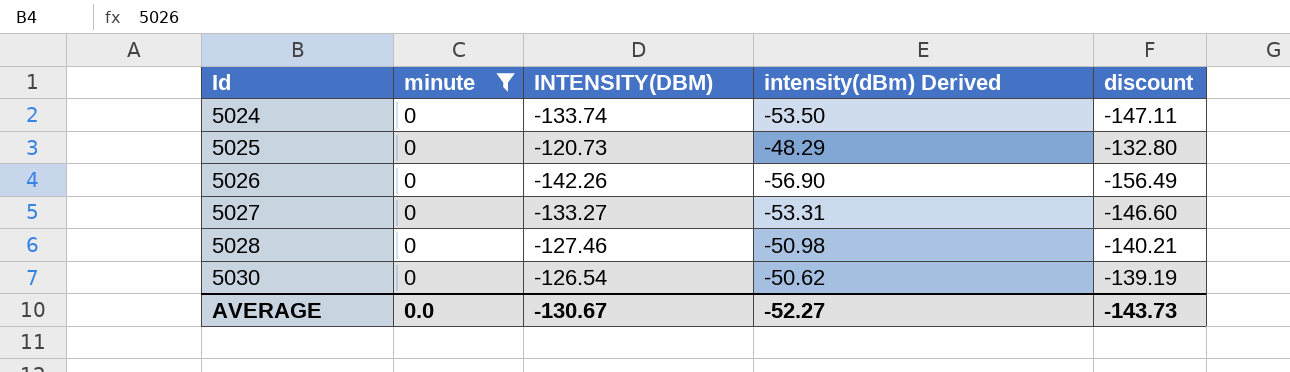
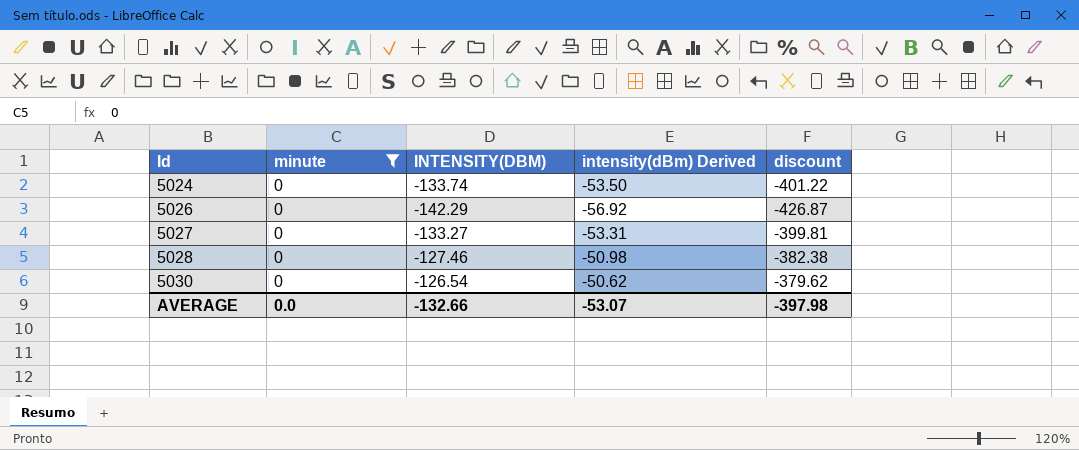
column discount | formula: [INTENSITY(DBM)] * 1.1 -> [INTENSITY(DBM)] * 3
row 5025: 0 | -120.73 | -48.29 | -132.80 -> none
5026 | INTENSITY(DBM): -142.26 -> -142.29
5026 | intensity(dBm) Derived: -56.90 -> -56.92
AVERAGE | INTENSITY(DBM): -130.67 -> -132.66
AVERAGE | intensity(dBm) Derived: -52.27 -> -53.07
AVERAGE | discount: -143.73 -> -397.98

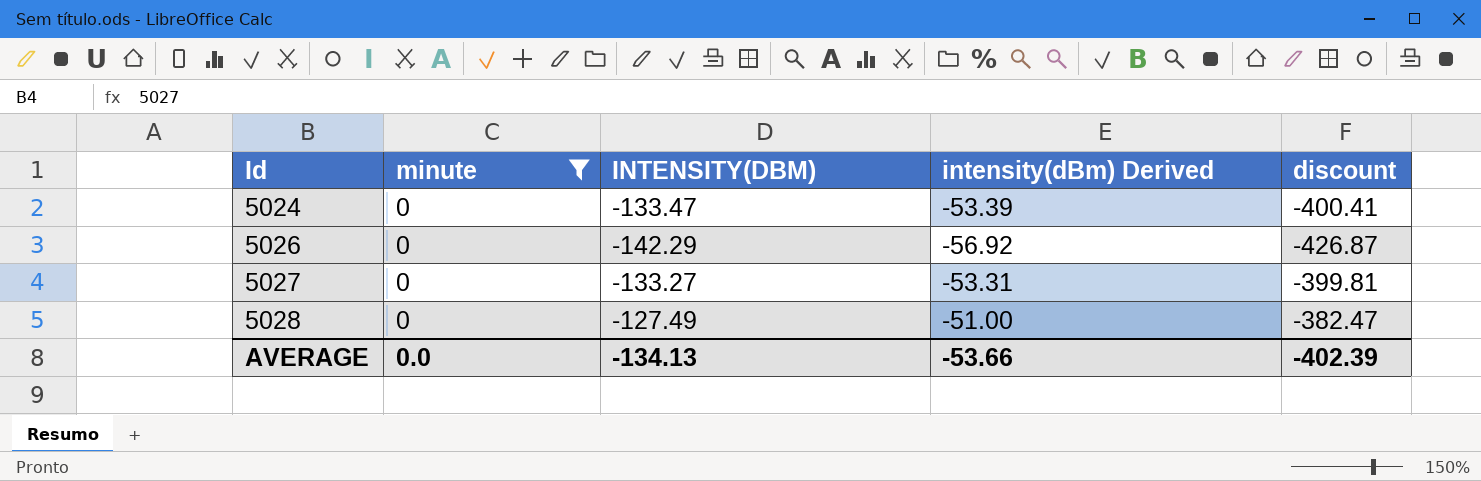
row 5030: 0 | -126.54 | -50.62 | -379.62 -> none
5024 | INTENSITY(DBM): -133.74 -> -133.47
5024 | intensity(dBm) Derived: -53.50 -> -53.39
5024 | discount: -401.22 -> -400.41
5028 | INTENSITY(DBM): -127.46 -> -127.49
5028 | intensity(dBm) Derived: -50.98 -> -51.00
5028 | discount: -382.38 -> -382.47
AVERAGE | INTENSITY(DBM): -132.66 -> -134.13
AVERAGE | intensity(dBm) Derived: -53.07 -> -53.66
AVERAGE | discount: -397.98 -> -402.39

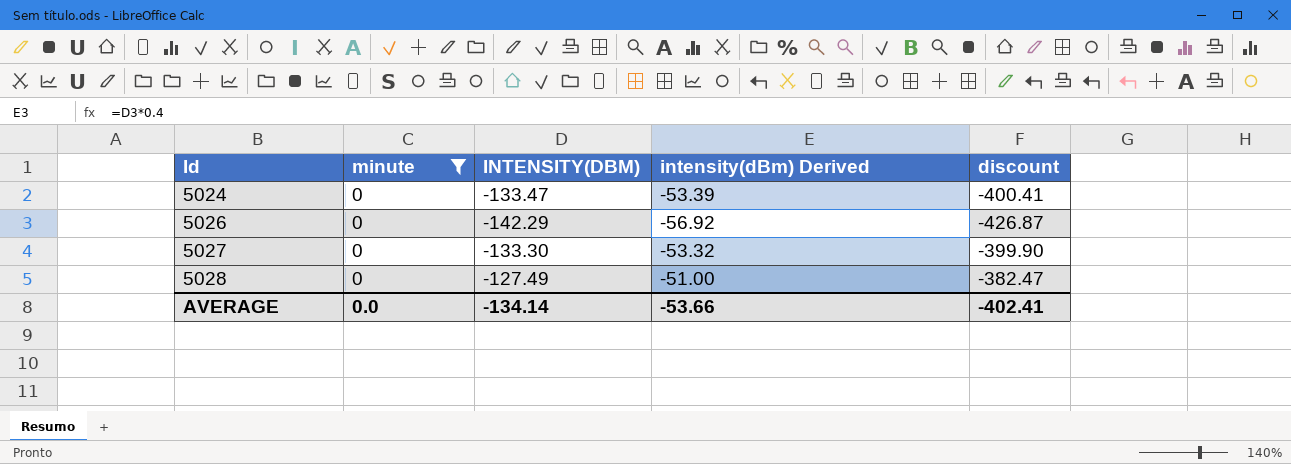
5027 | INTENSITY(DBM): -133.27 -> -133.30
5027 | intensity(dBm) Derived: -53.31 -> -53.32
5027 | discount: -399.81 -> -399.90
AVERAGE | INTENSITY(DBM): -134.13 -> -134.14
AVERAGE | discount: -402.39 -> -402.41

